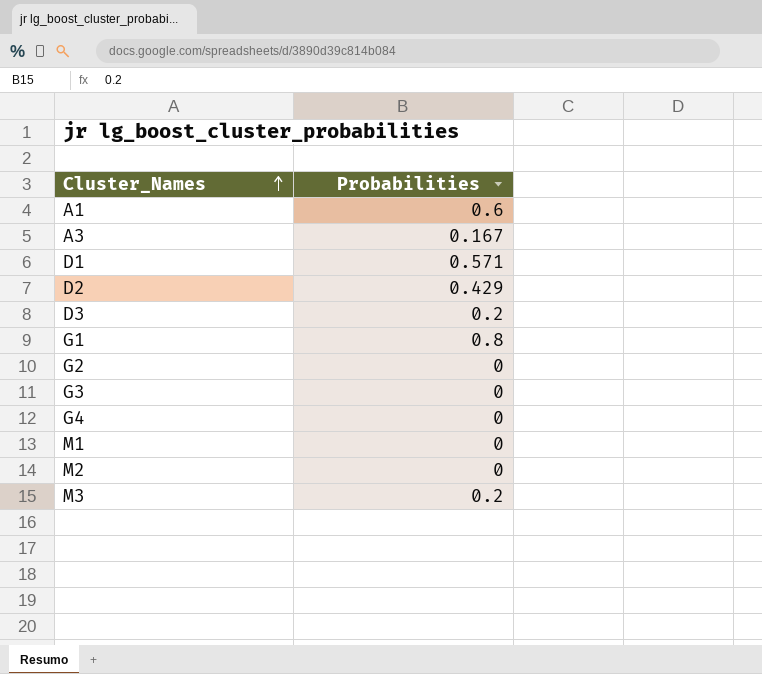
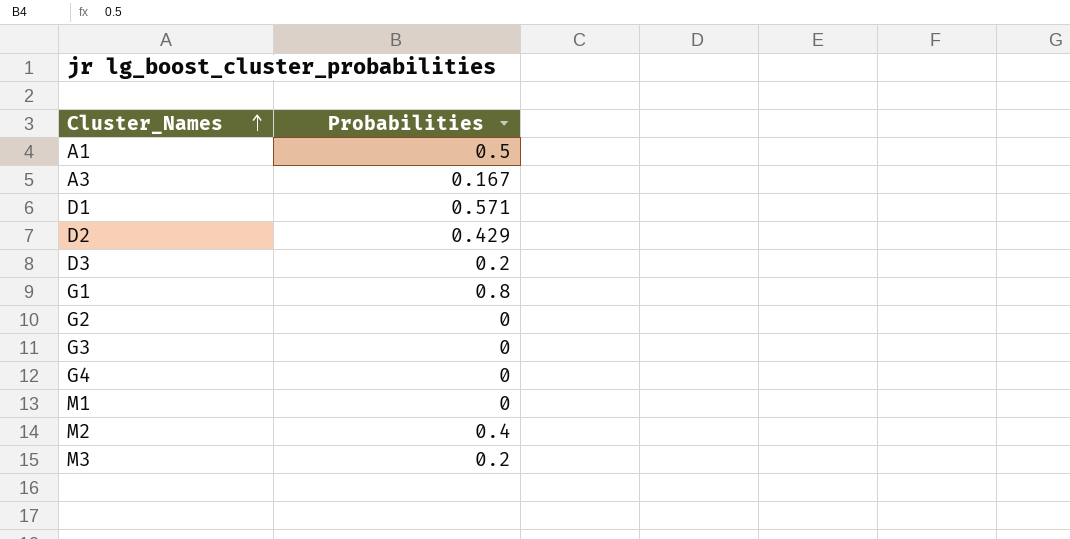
A1 | Probabilities: 0.6 -> 0.5
M2 | Probabilities: 0 -> 0.4

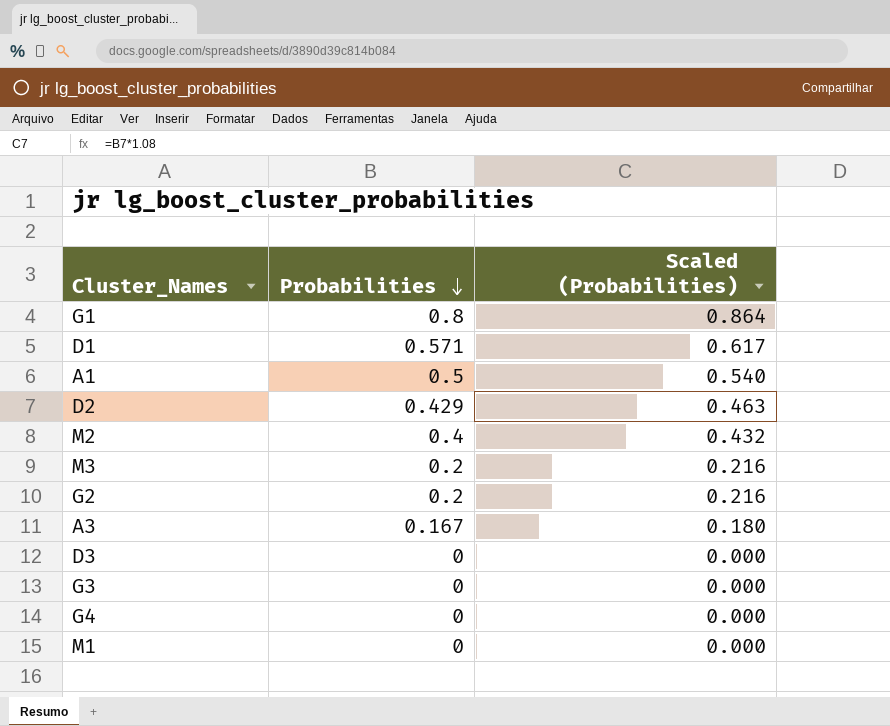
row order: Cluster_Names ascending -> Probabilities descending
column Scaled (Probabilities) | formula: none -> [Probabilities] * 1.08
G2 | Probabilities: 0 -> 0.2
D3 | Probabilities: 0.2 -> 0

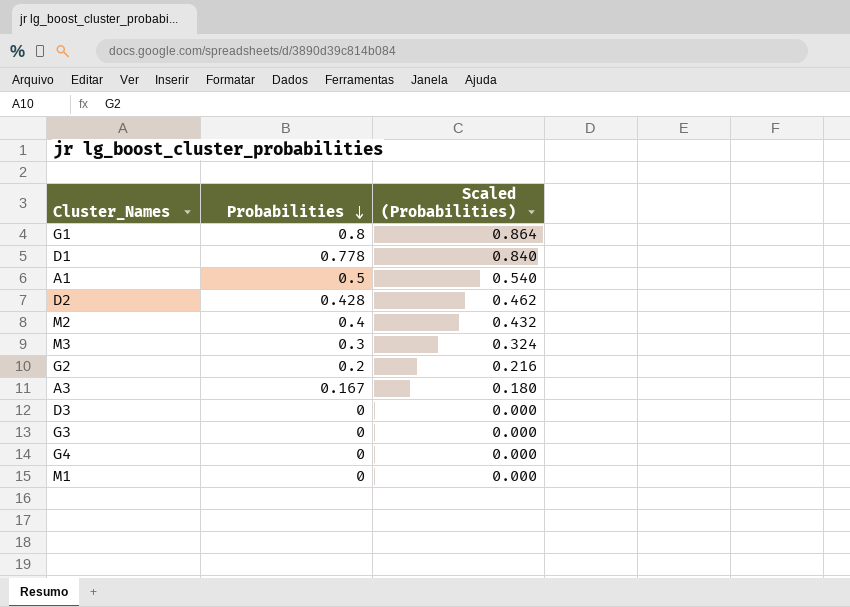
D1 | Probabilities: 0.571 -> 0.778
D1 | Scaled (Probabilities): 0.617 -> 0.840
D2 | Probabilities: 0.429 -> 0.428
D2 | Scaled (Probabilities): 0.463 -> 0.462
M3 | Probabilities: 0.2 -> 0.3
M3 | Scaled (Probabilities): 0.216 -> 0.324

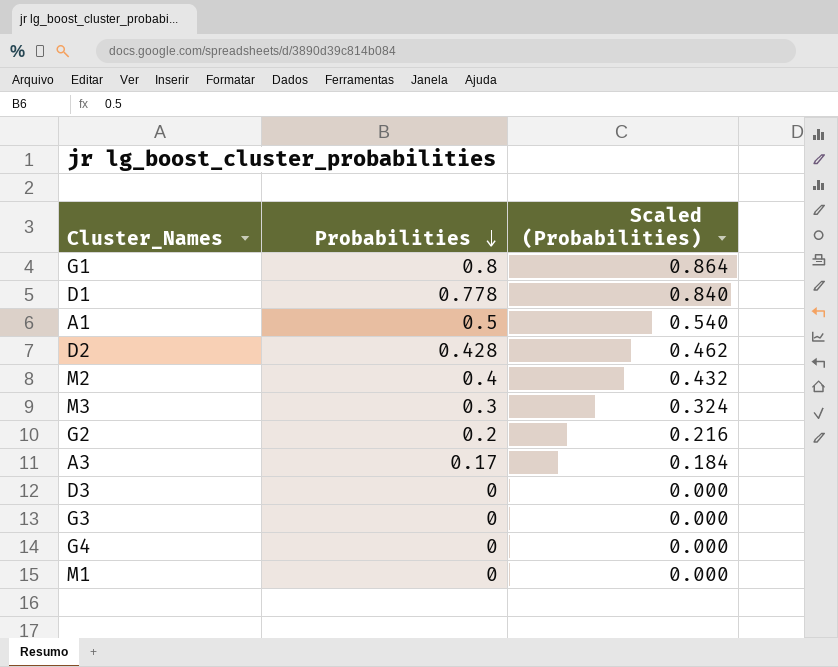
A3 | Probabilities: 0.167 -> 0.17
A3 | Scaled (Probabilities): 0.180 -> 0.184

